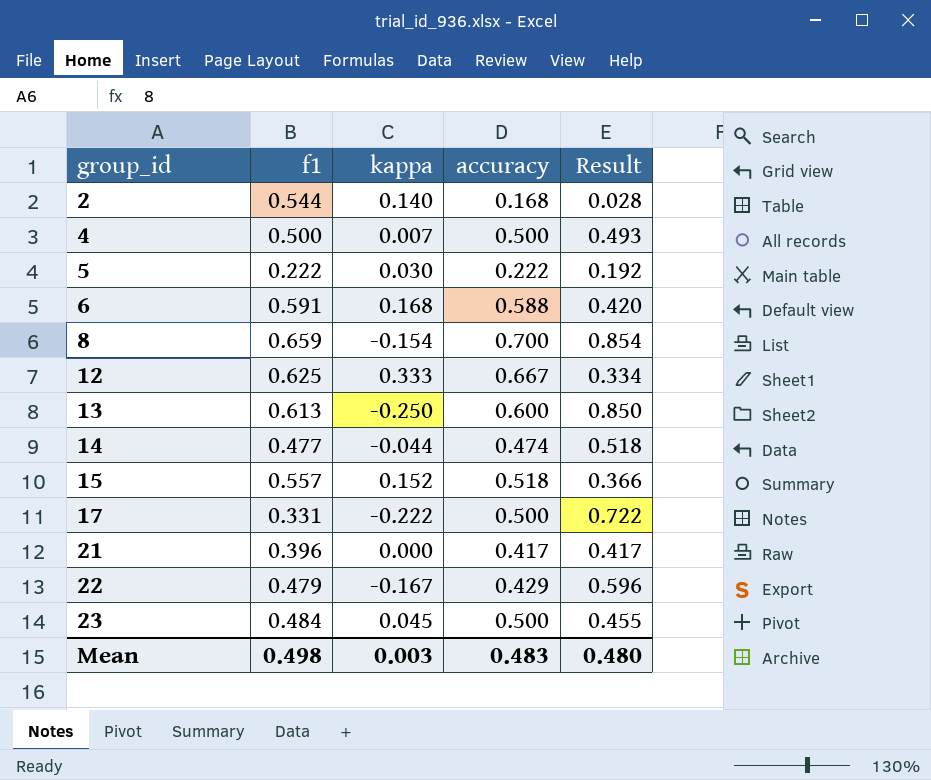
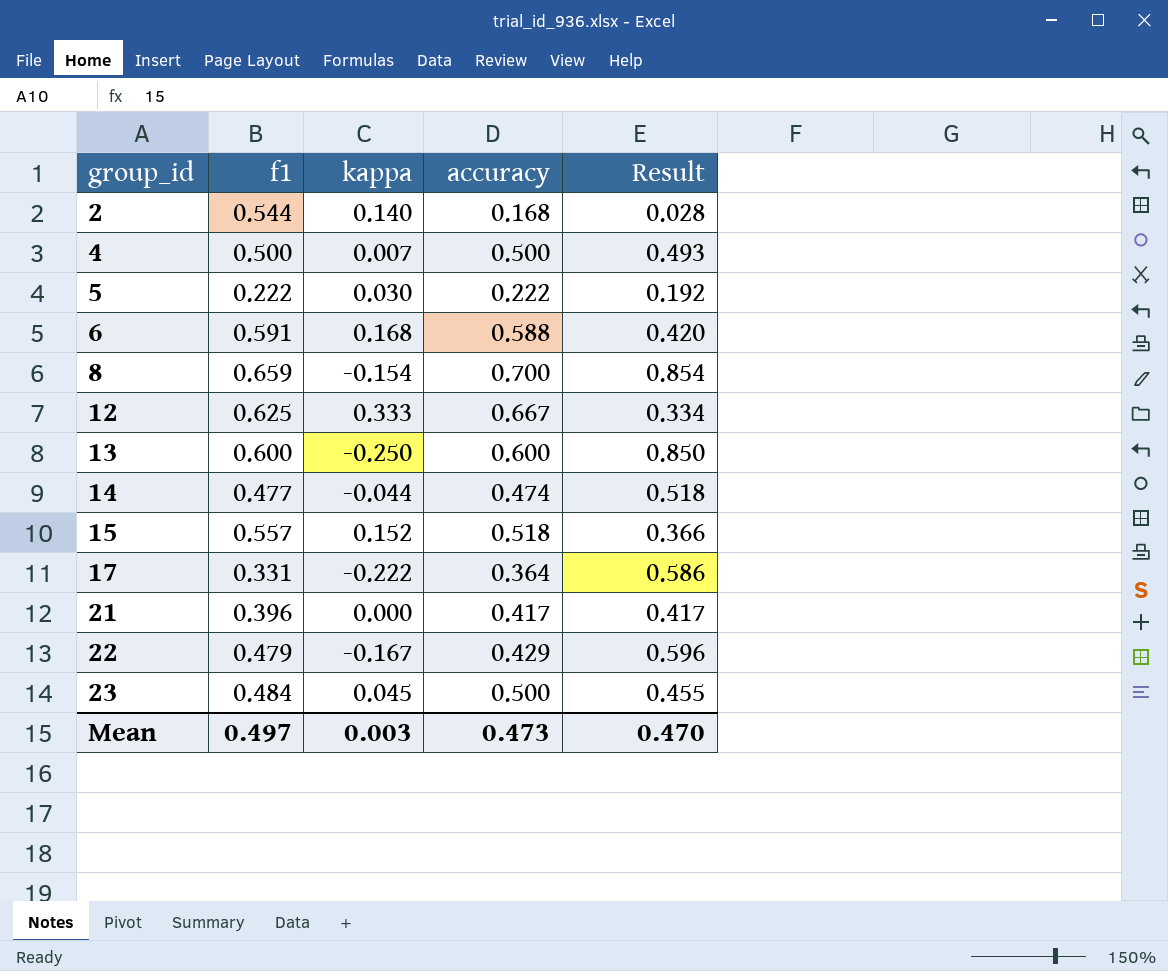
13 | f1: 0.613 -> 0.600
17 | accuracy: 0.500 -> 0.364
17 | Result: 0.722 -> 0.586
Mean | f1: 0.498 -> 0.497
Mean | accuracy: 0.483 -> 0.473
Mean | Result: 0.480 -> 0.470

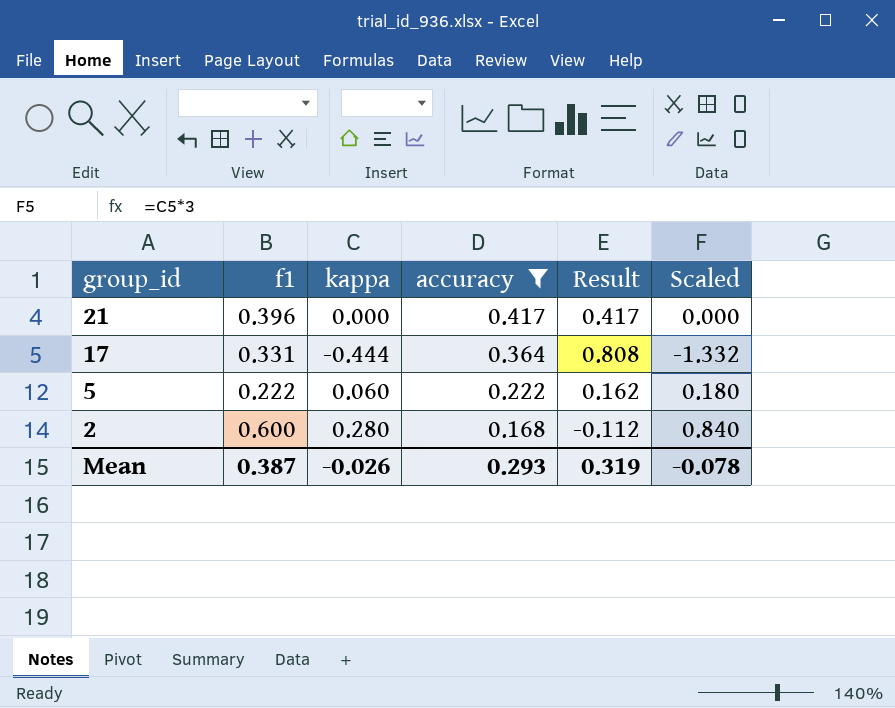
filter: none -> accuracy <= 0.417
row order: group_id ascending -> group_id descending
column Scaled | formula: none -> [kappa] * 3
17 | kappa: -0.222 -> -0.444
17 | Result: 0.586 -> 0.808
5 | kappa: 0.030 -> 0.060
5 | Result: 0.192 -> 0.162
2 | f1: 0.544 -> 0.600
2 | kappa: 0.140 -> 0.280
2 | Result: 0.028 -> -0.112
Mean | f1: 0.497 -> 0.387
Mean | kappa: 0.003 -> -0.026
Mean | accuracy: 0.473 -> 0.293
Mean | Result: 0.470 -> 0.319

